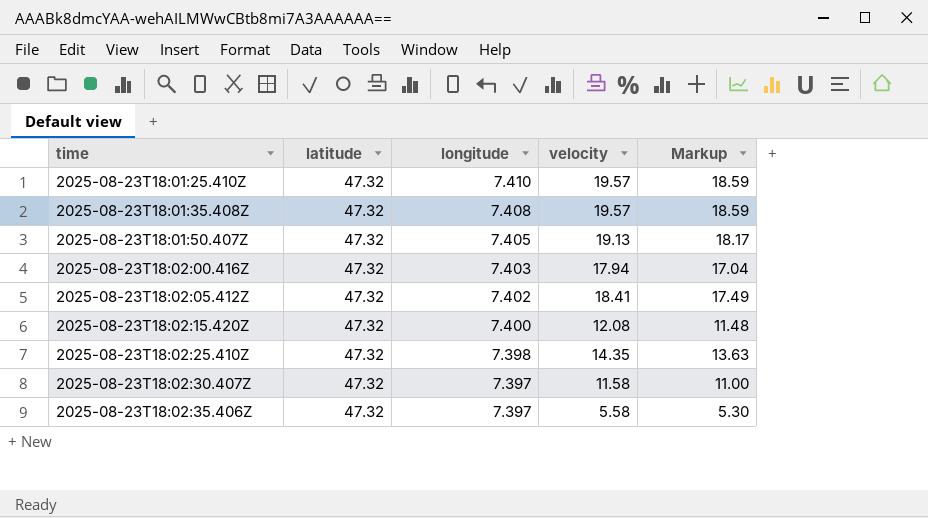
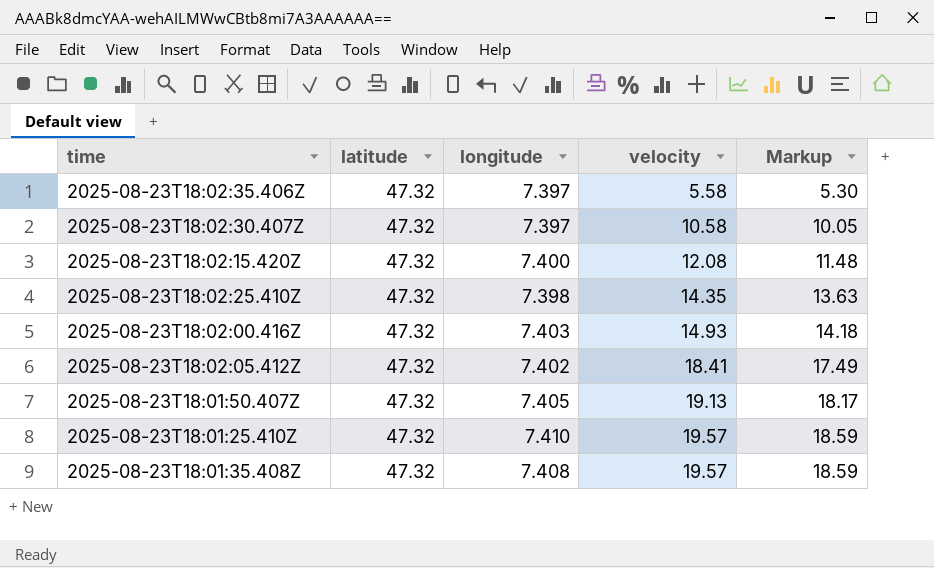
row order: time ascending -> velocity ascending
2025-08-23T18:02:30.407Z | velocity: 11.58 -> 10.58
2025-08-23T18:02:30.407Z | Markup: 11.00 -> 10.05
2025-08-23T18:02:00.416Z | velocity: 17.94 -> 14.93
2025-08-23T18:02:00.416Z | Markup: 17.04 -> 14.18

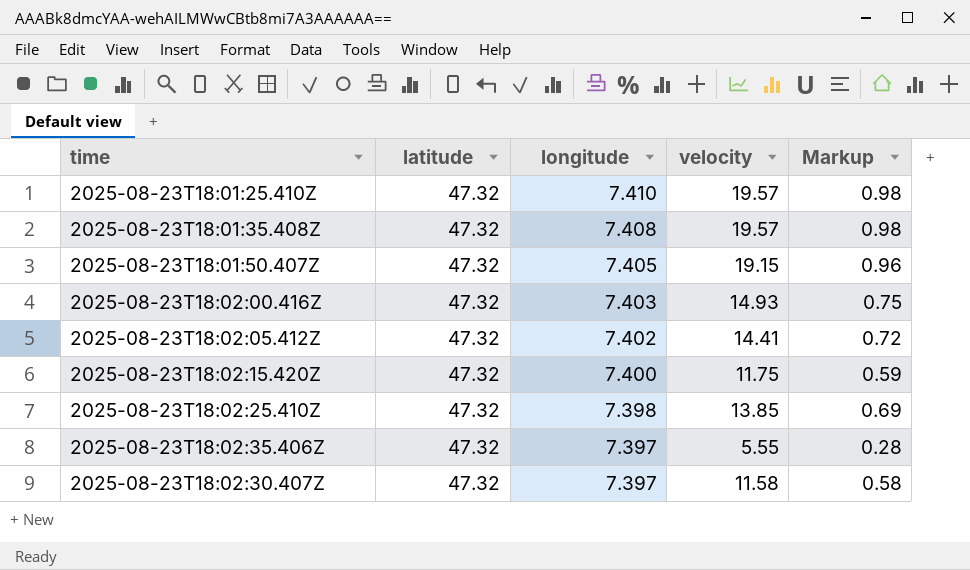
row order: velocity ascending -> longitude descending
column Markup | formula: [velocity] * 0.95 -> [velocity] * 0.05
2025-08-23T18:01:50.407Z | velocity: 19.13 -> 19.15
2025-08-23T18:02:05.412Z | velocity: 18.41 -> 14.41
2025-08-23T18:02:15.420Z | velocity: 12.08 -> 11.75
2025-08-23T18:02:25.410Z | velocity: 14.35 -> 13.85
2025-08-23T18:02:35.406Z | velocity: 5.58 -> 5.55
2025-08-23T18:02:30.407Z | velocity: 10.58 -> 11.58

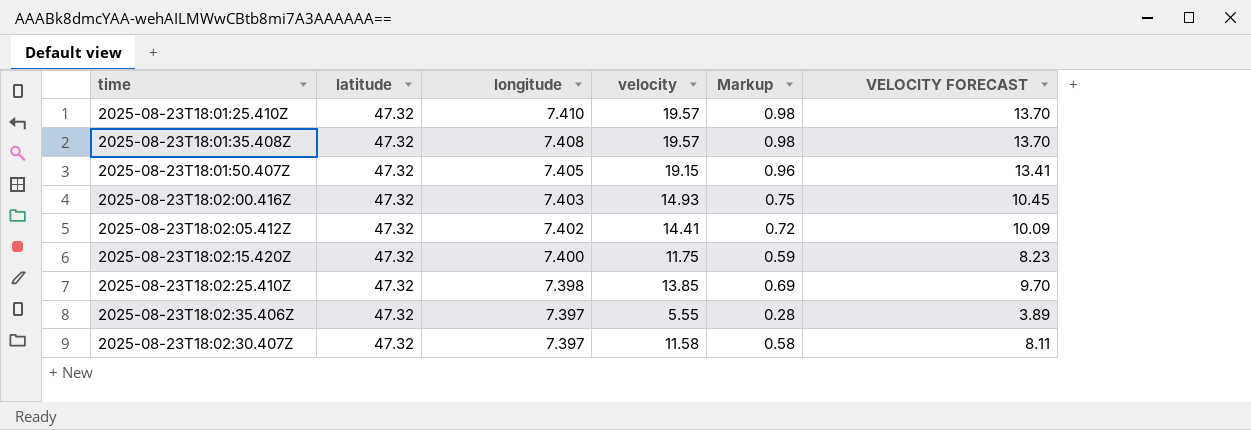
column VELOCITY FORECAST | formula: none -> [velocity] * 0.7

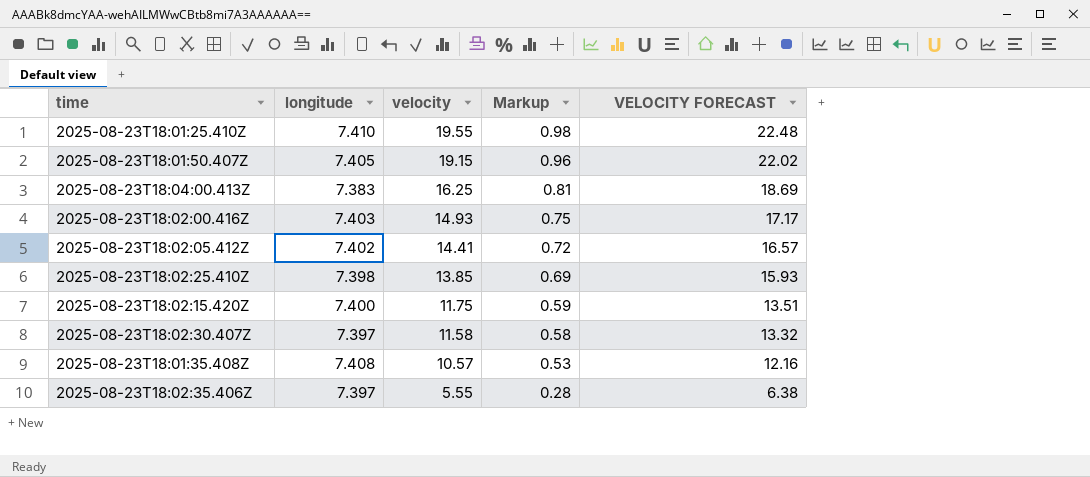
row order: longitude descending -> velocity descending
column latitude | position: 2 -> none
column VELOCITY FORECAST | formula: [velocity] * 0.7 -> [velocity] * 1.15
2025-08-23T18:01:25.410Z | velocity: 19.57 -> 19.55
row 2025-08-23T18:04:00.413Z: none -> 7.383 | 16.25 | 0.81 | 18.69
2025-08-23T18:01:35.408Z | velocity: 19.57 -> 10.57
2025-08-23T18:01:35.408Z | Markup: 0.98 -> 0.53

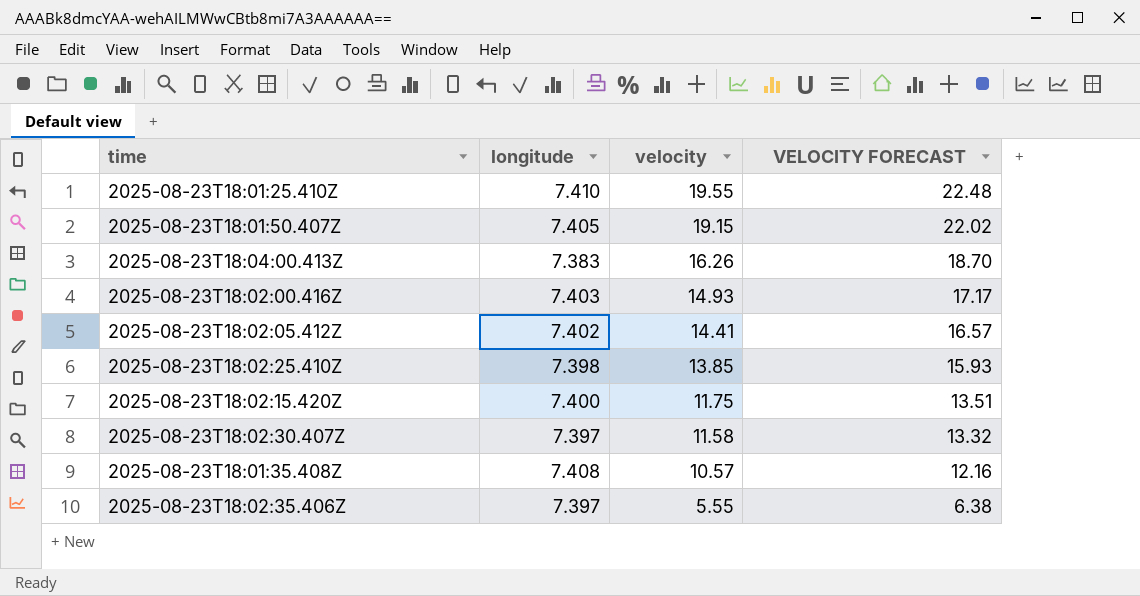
column Markup | formula: [velocity] * 0.05 -> none
2025-08-23T18:04:00.413Z | velocity: 16.25 -> 16.26
2025-08-23T18:04:00.413Z | VELOCITY FORECAST: 18.69 -> 18.70

